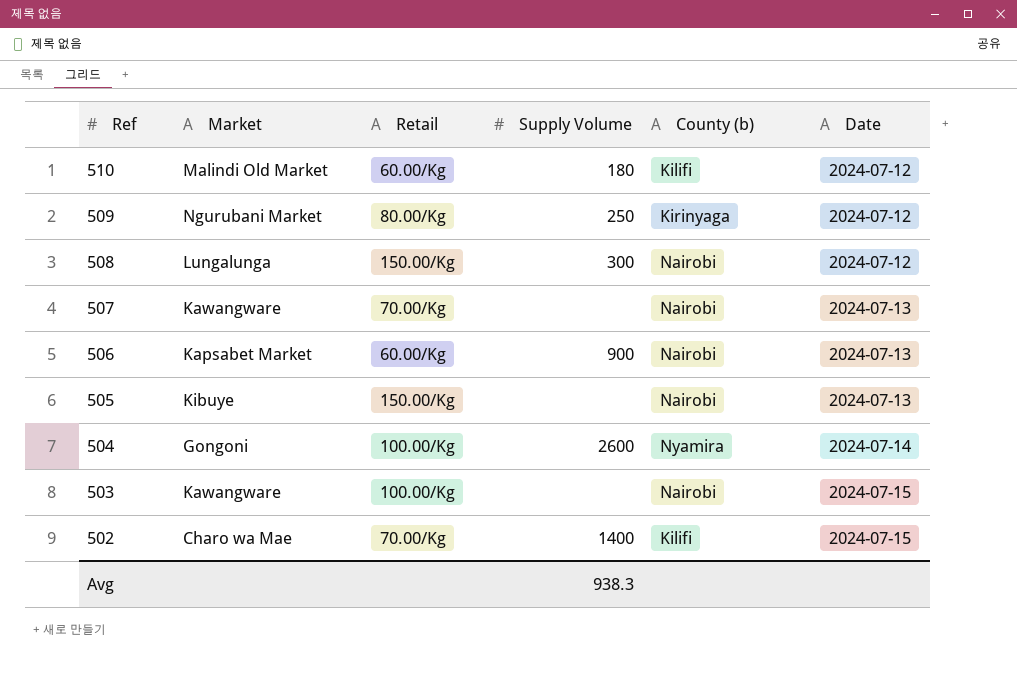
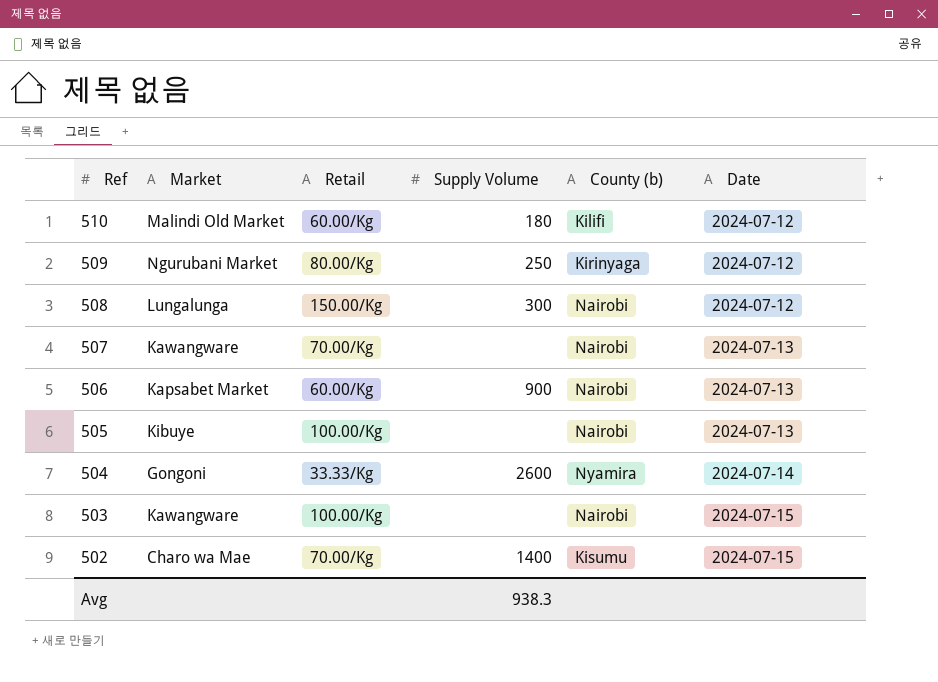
505 | Retail: 150.00/Kg -> 100.00/Kg
504 | Retail: 100.00/Kg -> 33.33/Kg
502 | County (b): Kilifi -> Kisumu

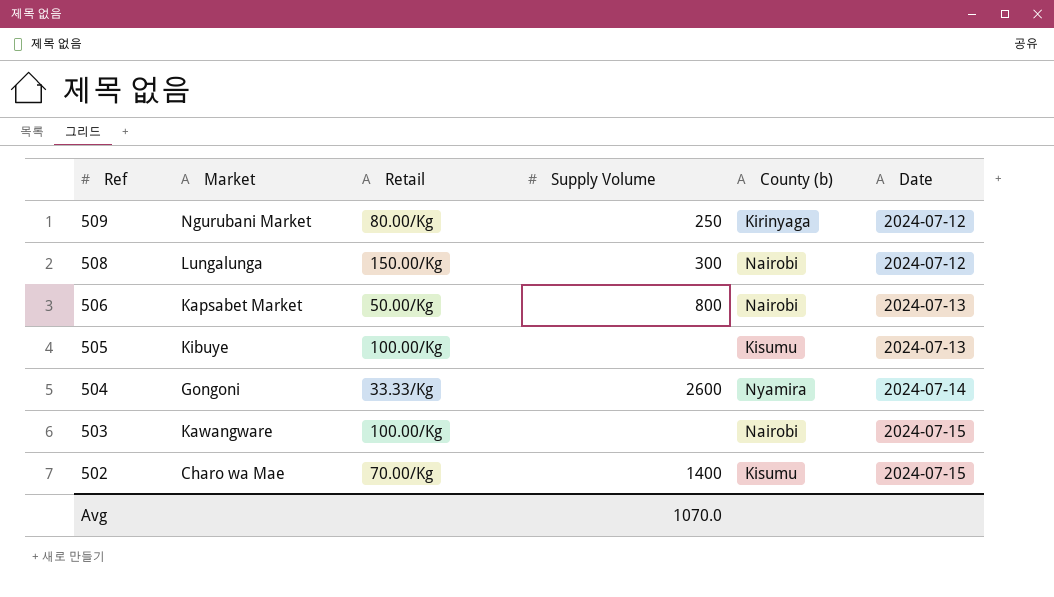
row 510: Malindi Old Market | 60.00/Kg | 180 | Kilifi | 2024-07-12 -> none
row 507: Kawangware | 70.00/Kg | none | Nairobi | 2024-07-13 -> none
506 | Retail: 60.00/Kg -> 50.00/Kg
506 | Supply Volume: 900 -> 800
505 | County (b): Nairobi -> Kisumu
Avg | Supply Volume: 938.3 -> 1070.0

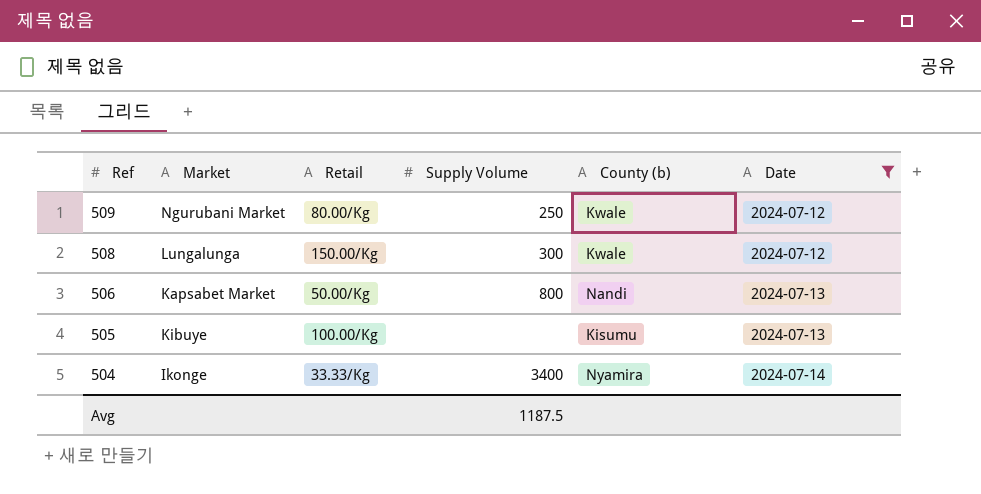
filter: none -> Date != 2024-07-15
509 | County (b): Kirinyaga -> Kwale
508 | County (b): Nairobi -> Kwale
506 | County (b): Nairobi -> Nandi
504 | Market: Gongoni -> Ikonge
504 | Supply Volume: 2600 -> 3400
Avg | Supply Volume: 1070.0 -> 1187.5

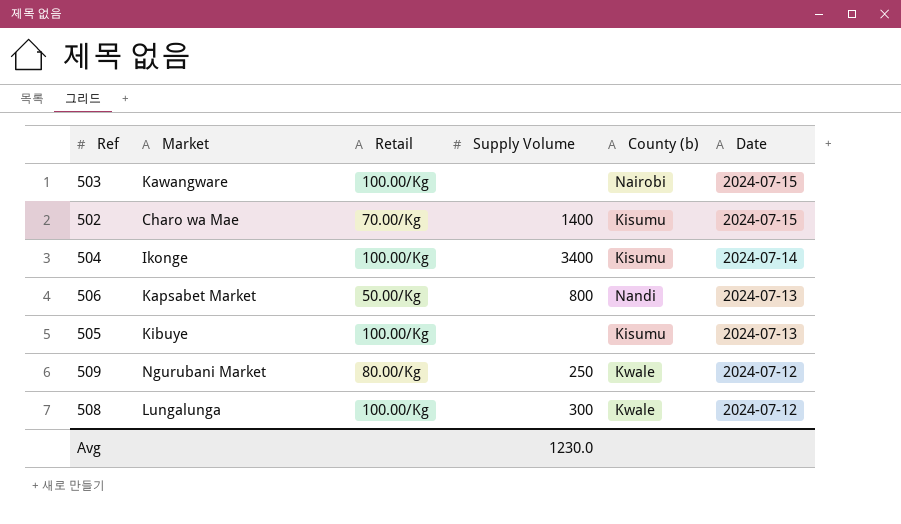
filter: Date != 2024-07-15 -> none
row order: Ref descending -> Date descending
504 | Retail: 33.33/Kg -> 100.00/Kg
504 | County (b): Nyamira -> Kisumu
508 | Retail: 150.00/Kg -> 100.00/Kg
Avg | Supply Volume: 1187.5 -> 1230.0

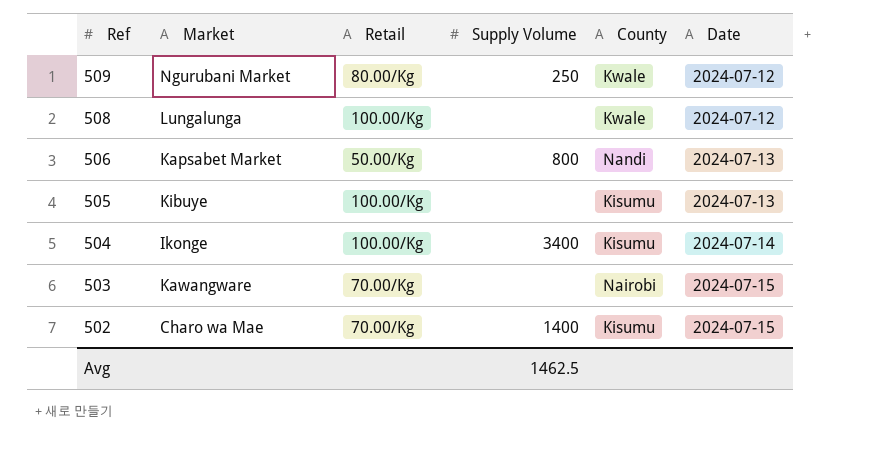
row order: Date descending -> Ref descending
column name: County (b) -> County
508 | Supply Volume: 300 -> none
503 | Retail: 100.00/Kg -> 70.00/Kg
Avg | Supply Volume: 1230.0 -> 1462.5

